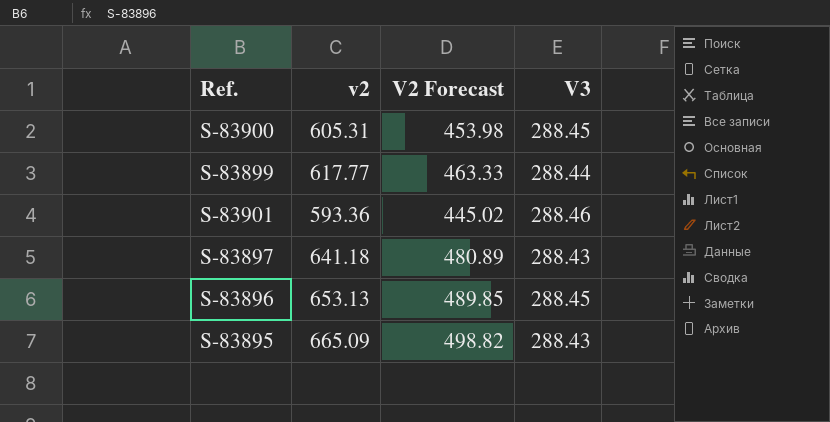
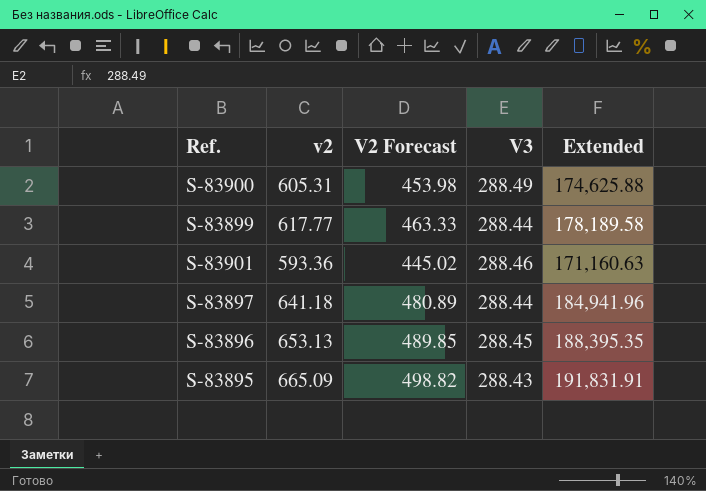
column Extended | formula: none -> [v2] * [V3]
S-83900 | V3: 288.45 -> 288.49
S-83897 | V3: 288.43 -> 288.44

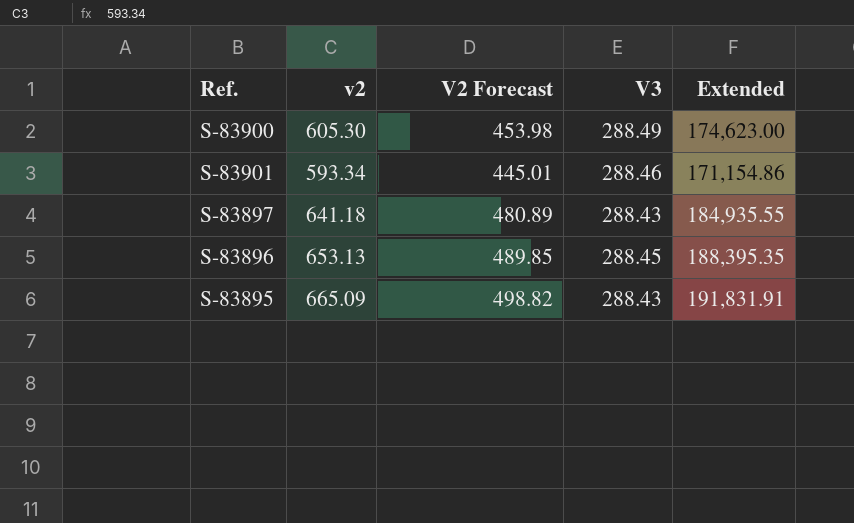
row S-83899: 617.77 | 463.33 | 288.44 | 178,189.58 -> none
S-83900 | v2: 605.31 -> 605.30
S-83900 | Extended: 174,625.88 -> 174,623.00
S-83901 | v2: 593.36 -> 593.34
S-83901 | V2 Forecast: 445.02 -> 445.01
S-83901 | Extended: 171,160.63 -> 171,154.86
S-83897 | V3: 288.44 -> 288.43
S-83897 | Extended: 184,941.96 -> 184,935.55

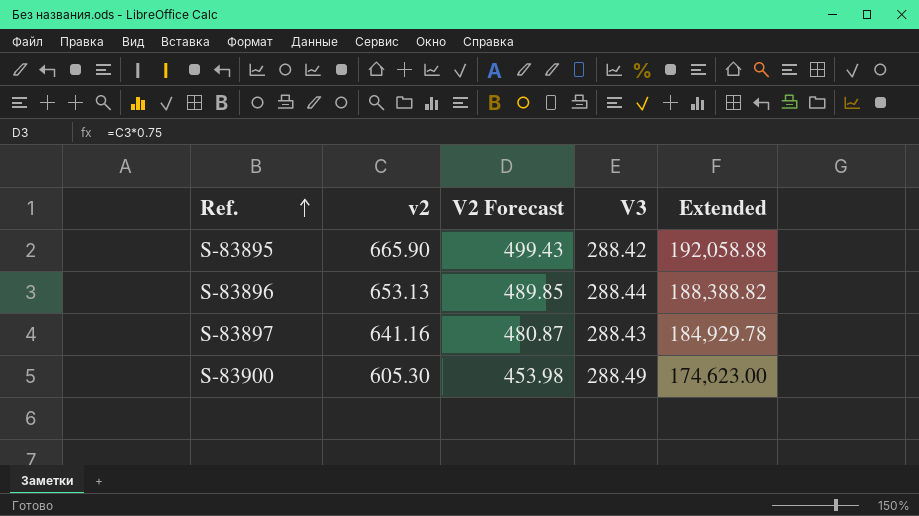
row order: none -> Ref. ascending
row S-83901: 593.34 | 445.01 | 288.46 | 171,154.86 -> none
S-83895 | v2: 665.09 -> 665.90
S-83895 | V2 Forecast: 498.82 -> 499.43
S-83895 | V3: 288.43 -> 288.42
S-83895 | Extended: 191,831.91 -> 192,058.88
S-83896 | V3: 288.45 -> 288.44
S-83896 | Extended: 188,395.35 -> 188,388.82
S-83897 | v2: 641.18 -> 641.16
S-83897 | V2 Forecast: 480.89 -> 480.87
S-83897 | Extended: 184,935.55 -> 184,929.78

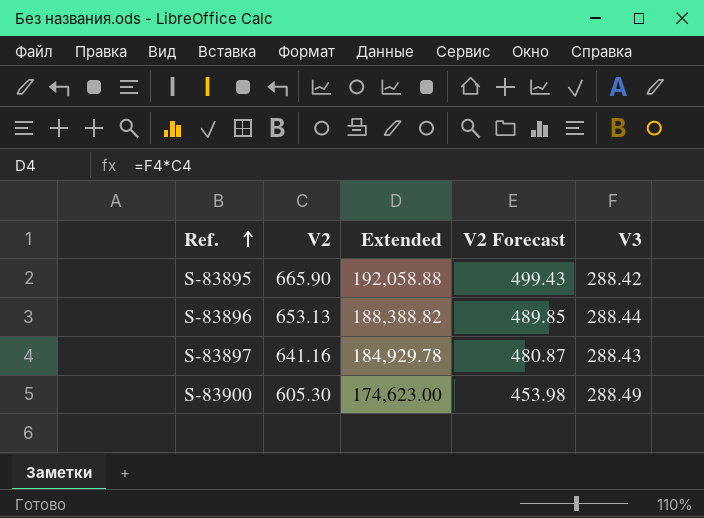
column name: v2 -> V2
column Extended | position: 5 -> 3

